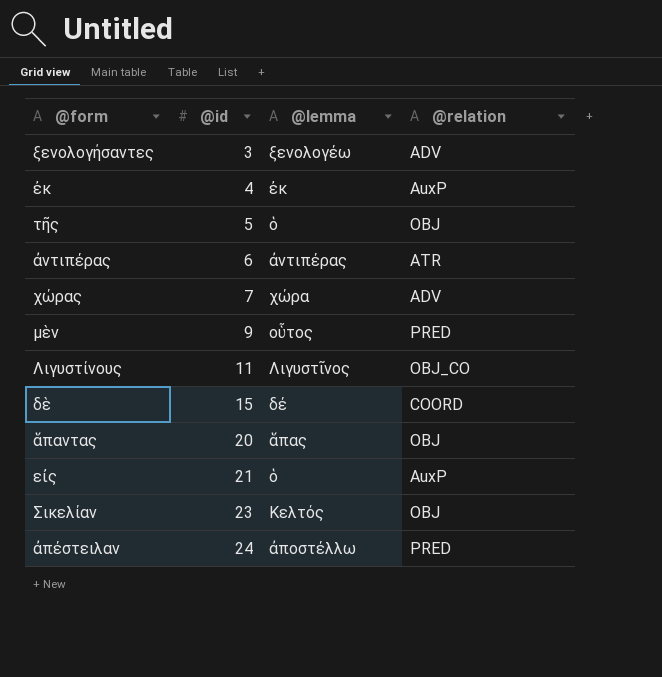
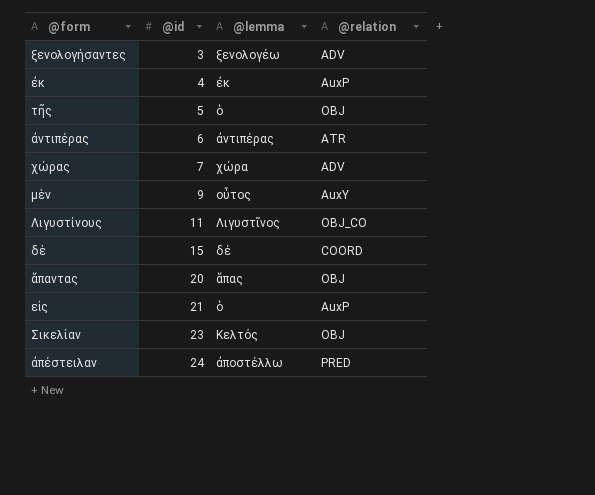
μὲν | @relation: PRED -> AuxY

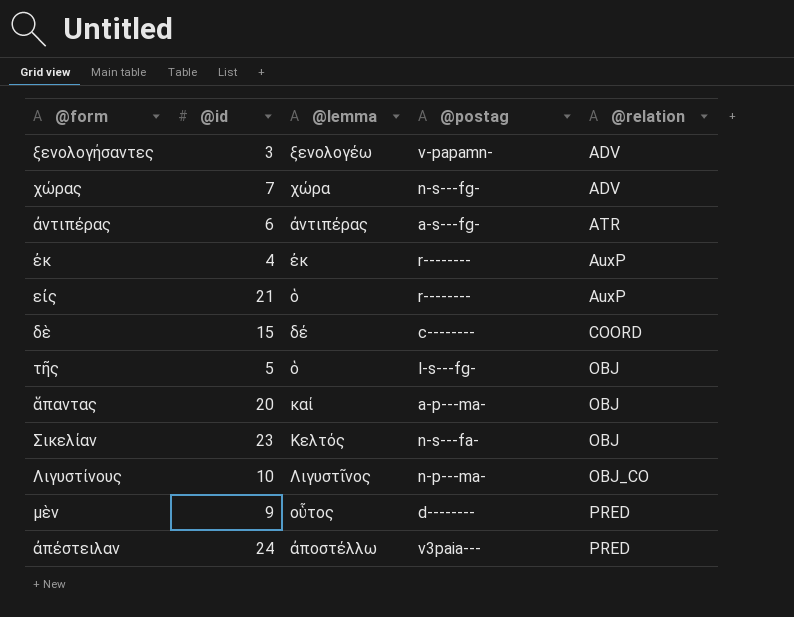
row order: @id ascending -> @relation ascending
column @postag | position: none -> 4
ἅπαντας | @lemma: ἅπας -> καί
Λιγυστίνους | @id: 11 -> 10
μὲν | @relation: AuxY -> PRED

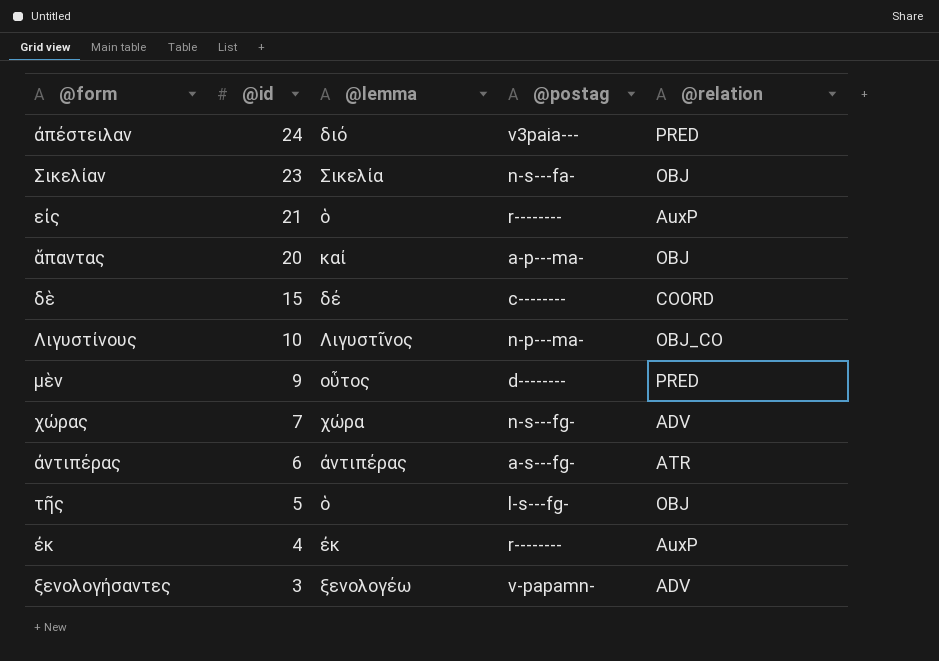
row order: @relation ascending -> @id descending
ἀπέστειλαν | @lemma: ἀποστέλλω -> διό
Σικελίαν | @lemma: Κελτός -> Σικελία

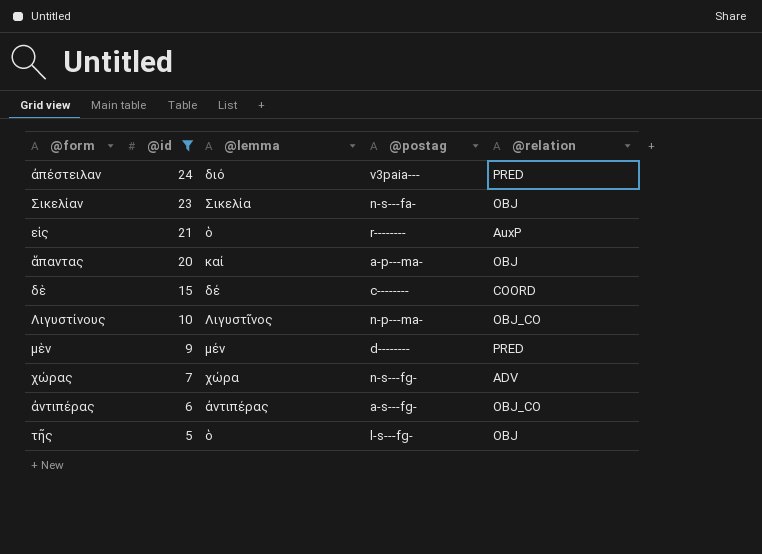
filter: none -> @id >= 5
μὲν | @lemma: οὗτος -> μέν
ἀντιπέρας | @relation: ATR -> OBJ_CO

